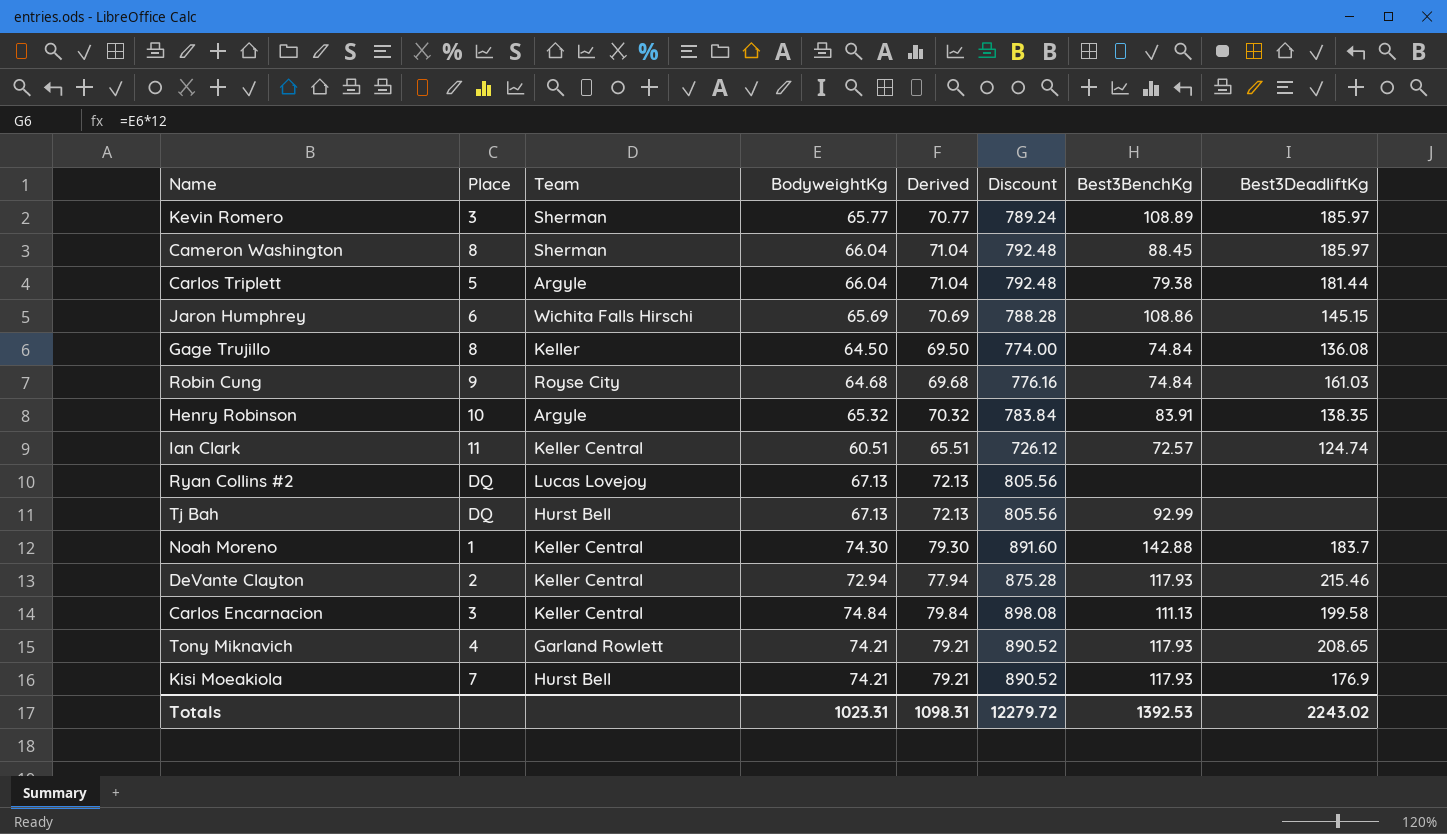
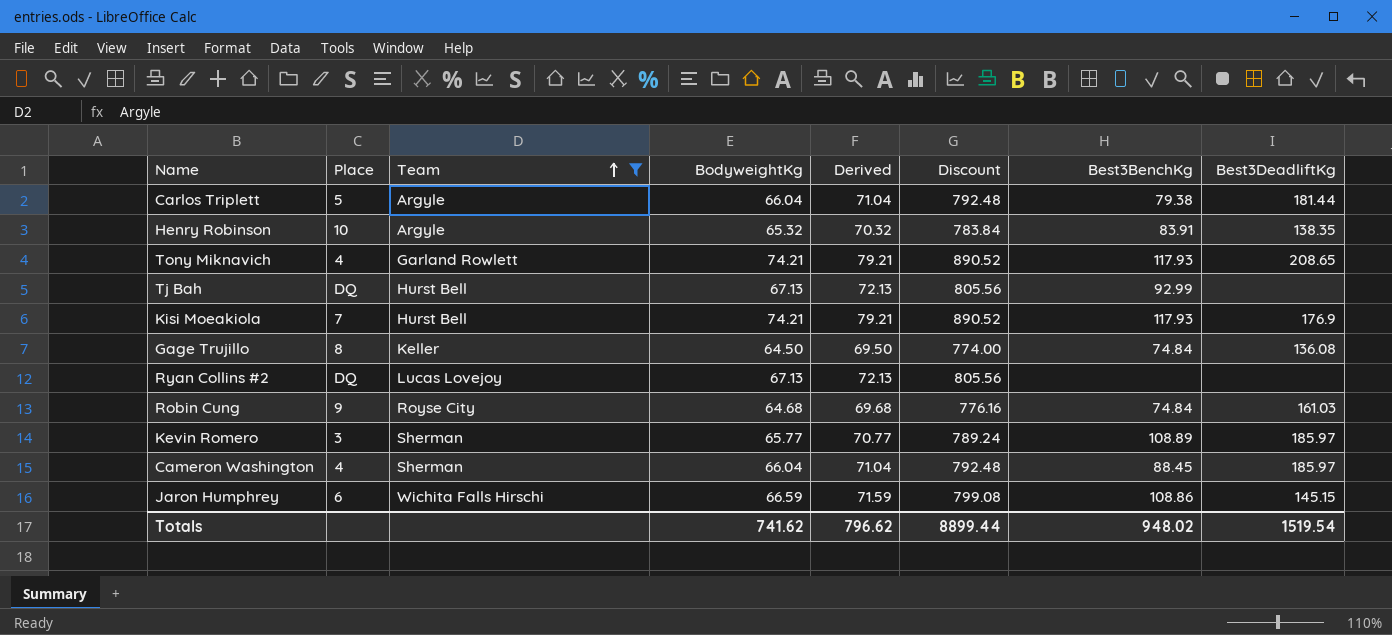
filter: none -> Team != Keller Central
row order: none -> Team ascending
Cameron Washington | Place: 8 -> 4
Jaron Humphrey | BodyweightKg: 65.69 -> 66.59
Jaron Humphrey | Derived: 70.69 -> 71.59
Jaron Humphrey | Discount: 788.28 -> 799.08
Totals | BodyweightKg: 1023.31 -> 741.62
Totals | Derived: 1098.31 -> 796.62
Totals | Discount: 12279.72 -> 8899.44
Totals | Best3BenchKg: 1392.53 -> 948.02
Totals | Best3DeadliftKg: 2243.02 -> 1519.54

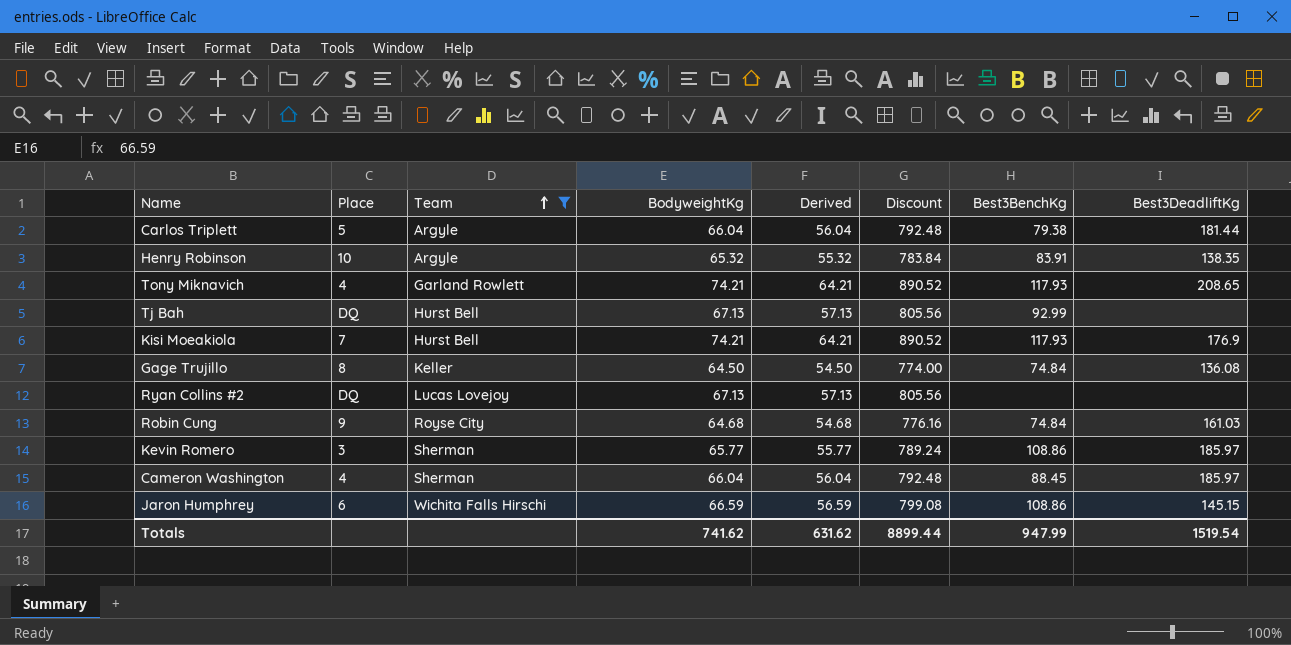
column Derived | formula: [BodyweightKg] + 5 -> [BodyweightKg] - 10
Kevin Romero | Best3BenchKg: 108.89 -> 108.86
Totals | Derived: 796.62 -> 631.62
Totals | Best3BenchKg: 948.02 -> 947.99

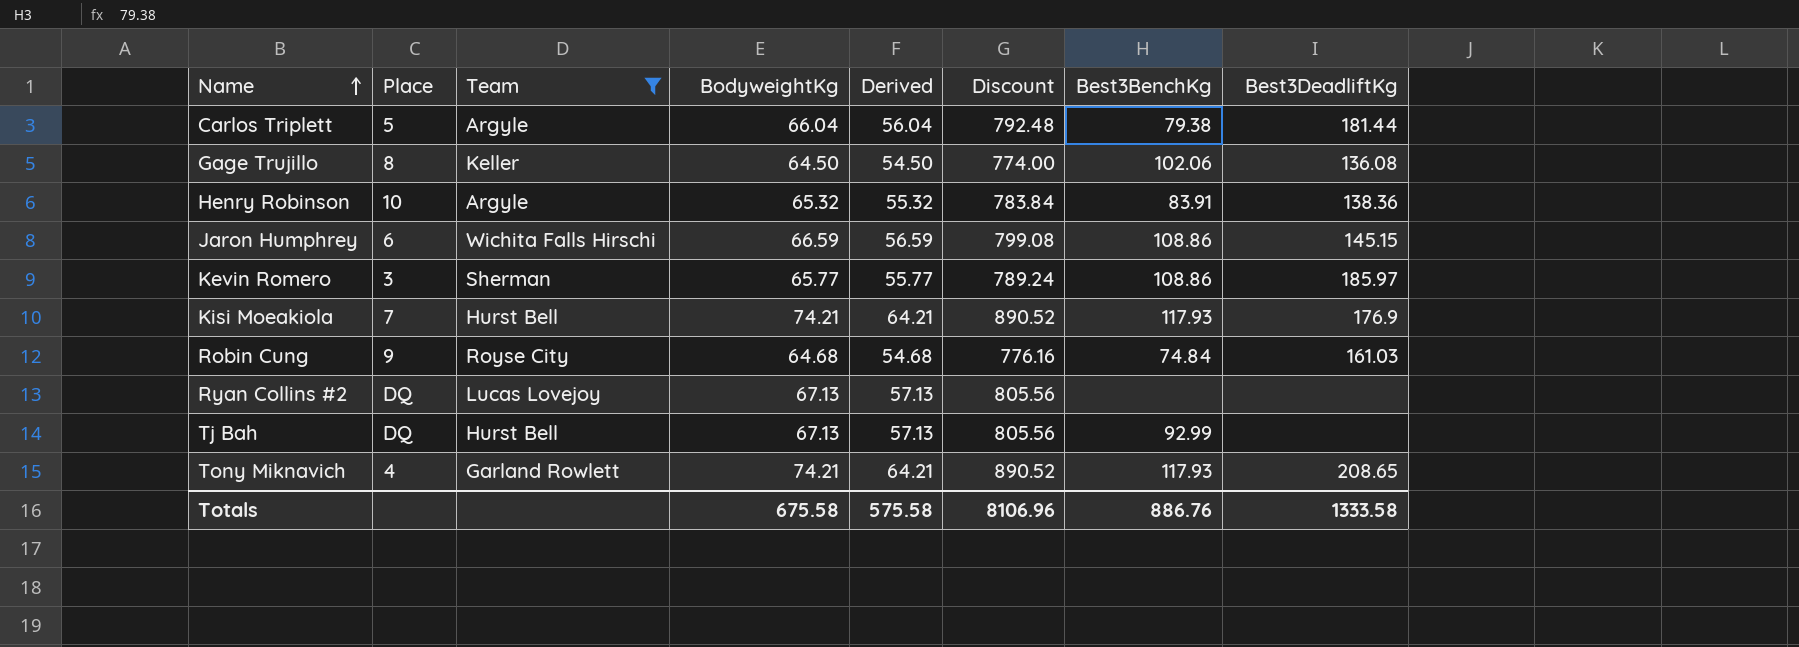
row order: Team ascending -> Name ascending
row Cameron Washington: 4 | Sherman | 66.04 | 56.04 | 792.48 | 88.45 | 185.97 -> none
Gage Trujillo | Best3BenchKg: 74.84 -> 102.06
Henry Robinson | Best3DeadliftKg: 138.35 -> 138.36
Totals | BodyweightKg: 741.62 -> 675.58
Totals | Derived: 631.62 -> 575.58
Totals | Discount: 8899.44 -> 8106.96
Totals | Best3BenchKg: 947.99 -> 886.76
Totals | Best3DeadliftKg: 1519.54 -> 1333.58

